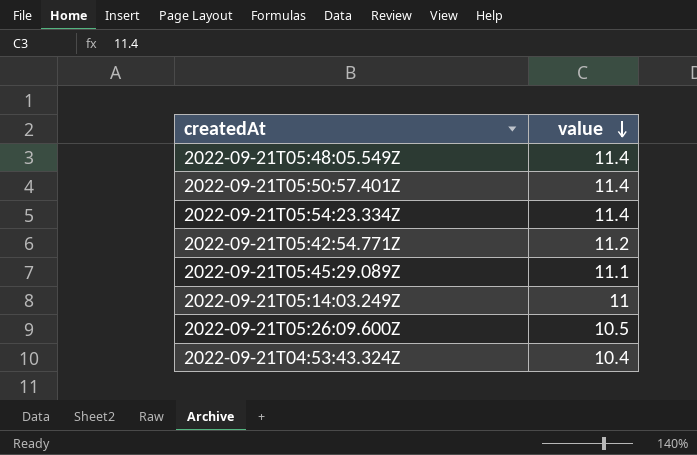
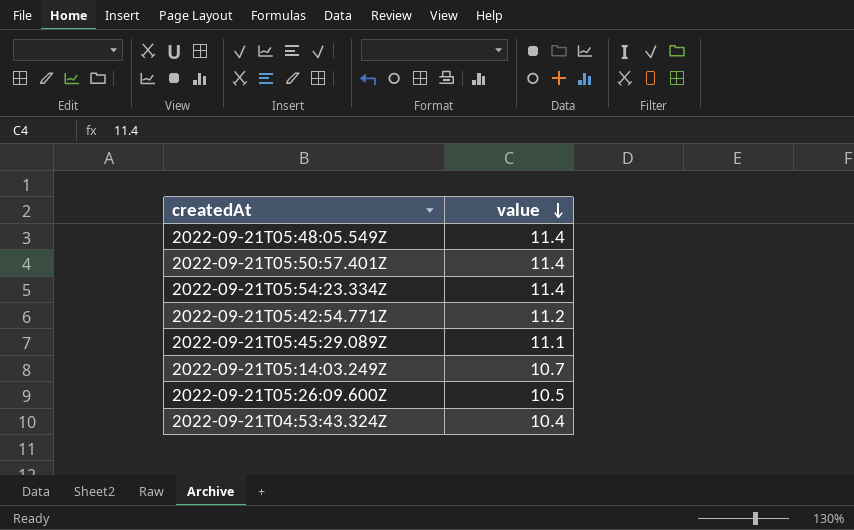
2022-09-21T05:14:03.249Z | value: 11 -> 10.7

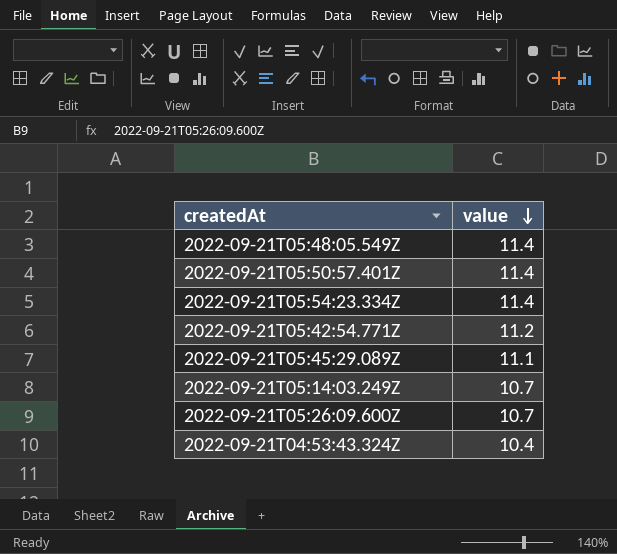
2022-09-21T05:26:09.600Z | value: 10.5 -> 10.7

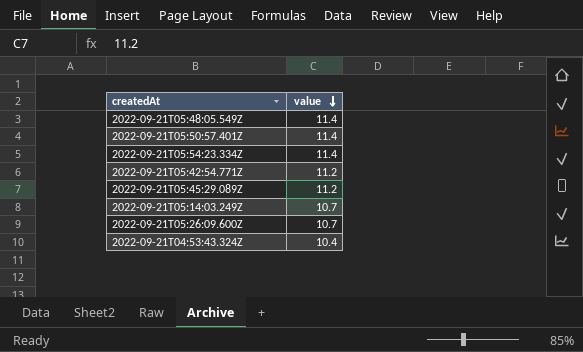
2022-09-21T05:45:29.089Z | value: 11.1 -> 11.2

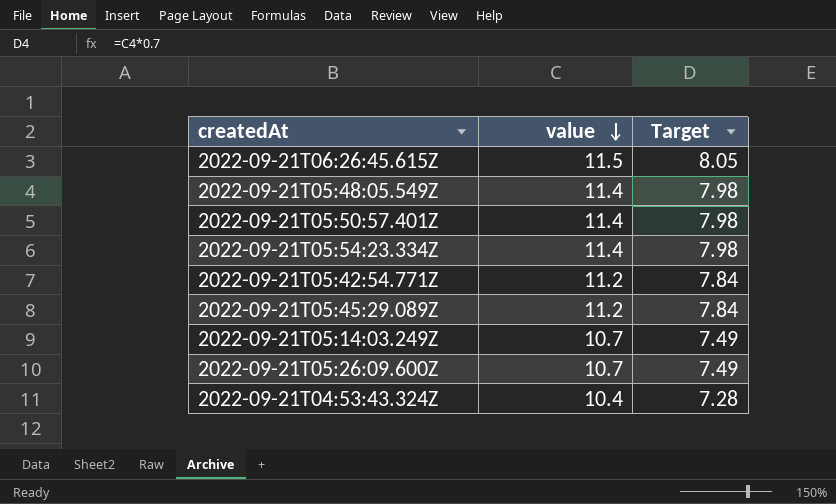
column Target | formula: none -> [value] * 0.7
row 2022-09-21T06:26:45.615Z: none -> 11.5 | 8.05

